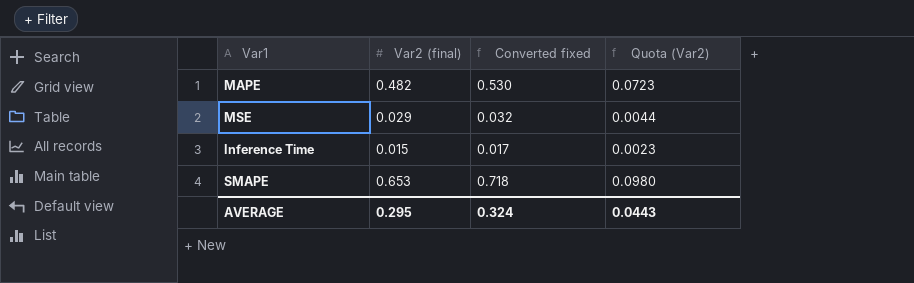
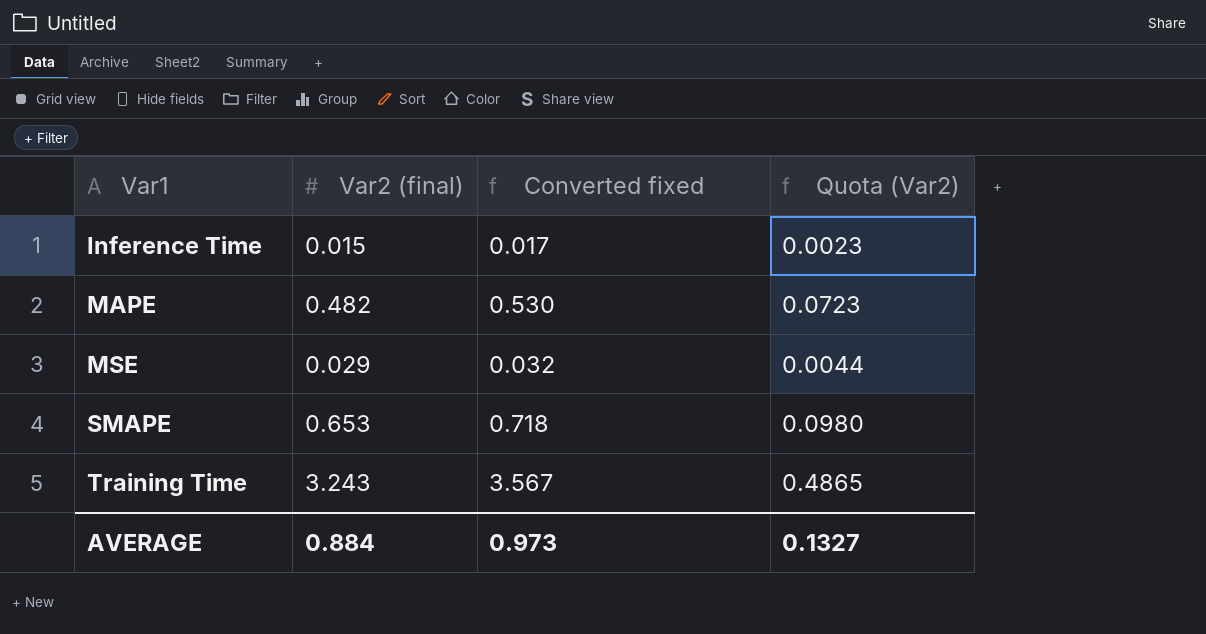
row order: none -> Var1 ascending
row Training Time: none -> 3.243 | 3.567 | 0.4865
AVERAGE | Var2 (final): 0.295 -> 0.884
AVERAGE | Converted fixed: 0.324 -> 0.973
AVERAGE | Quota (Var2): 0.0443 -> 0.1327

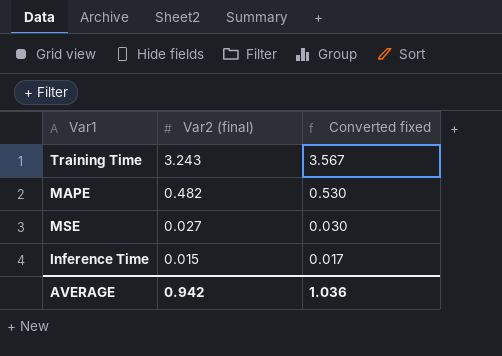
row order: Var1 ascending -> Var2 (final) descending
column Quota (Var2) | formula: [Var2 (final)] * 0.15 -> none
row SMAPE: 0.653 | 0.718 | 0.0980 -> none
MSE | Var2 (final): 0.029 -> 0.027
MSE | Converted fixed: 0.032 -> 0.030
AVERAGE | Var2 (final): 0.884 -> 0.942
AVERAGE | Converted fixed: 0.973 -> 1.036

